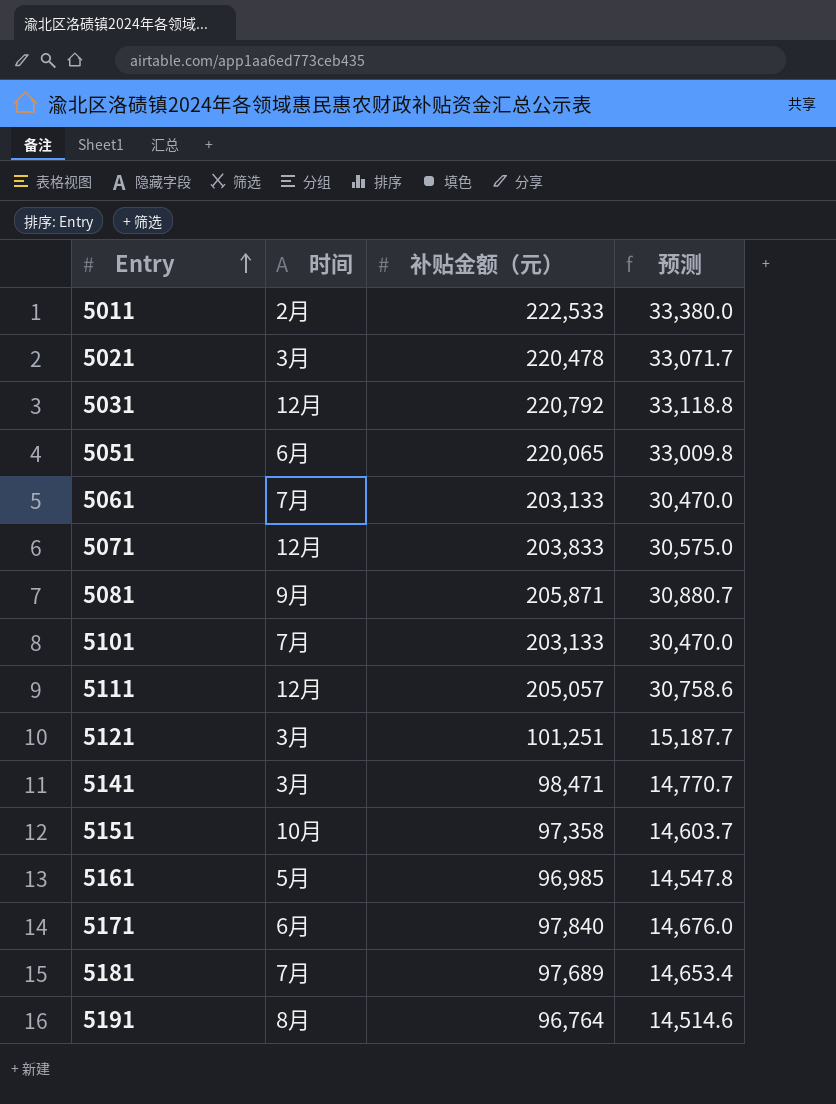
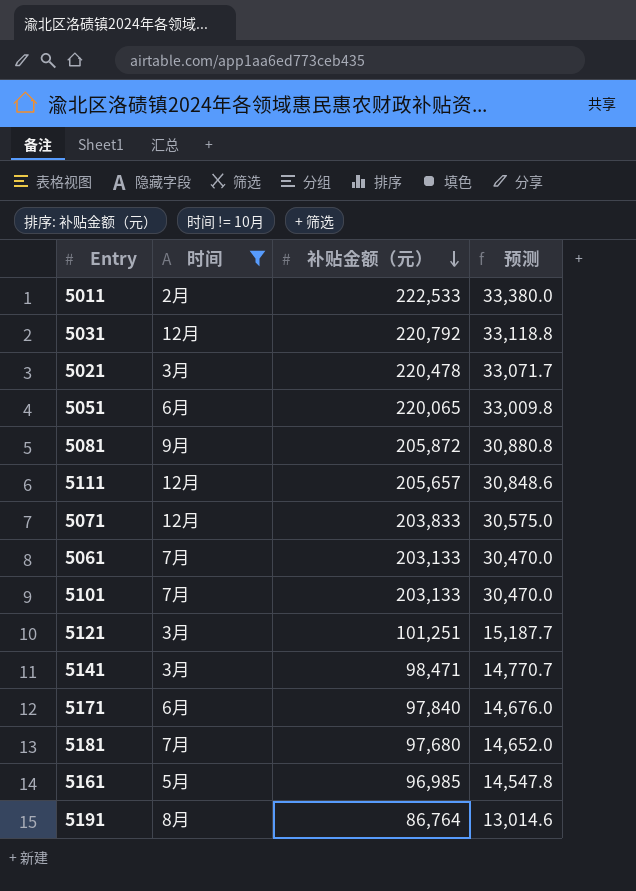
filter: none -> 时间 != 10月
row order: Entry ascending -> 补贴金额（元） descending
5081 | 补贴金额（元）: 205,871 -> 205,872
5081 | 预测: 30,880.7 -> 30,880.8
5111 | 补贴金额（元）: 205,057 -> 205,657
5111 | 预测: 30,758.6 -> 30,848.6
5181 | 补贴金额（元）: 97,689 -> 97,680
5181 | 预测: 14,653.4 -> 14,652.0
5191 | 补贴金额（元）: 96,764 -> 86,764
5191 | 预测: 14,514.6 -> 13,014.6

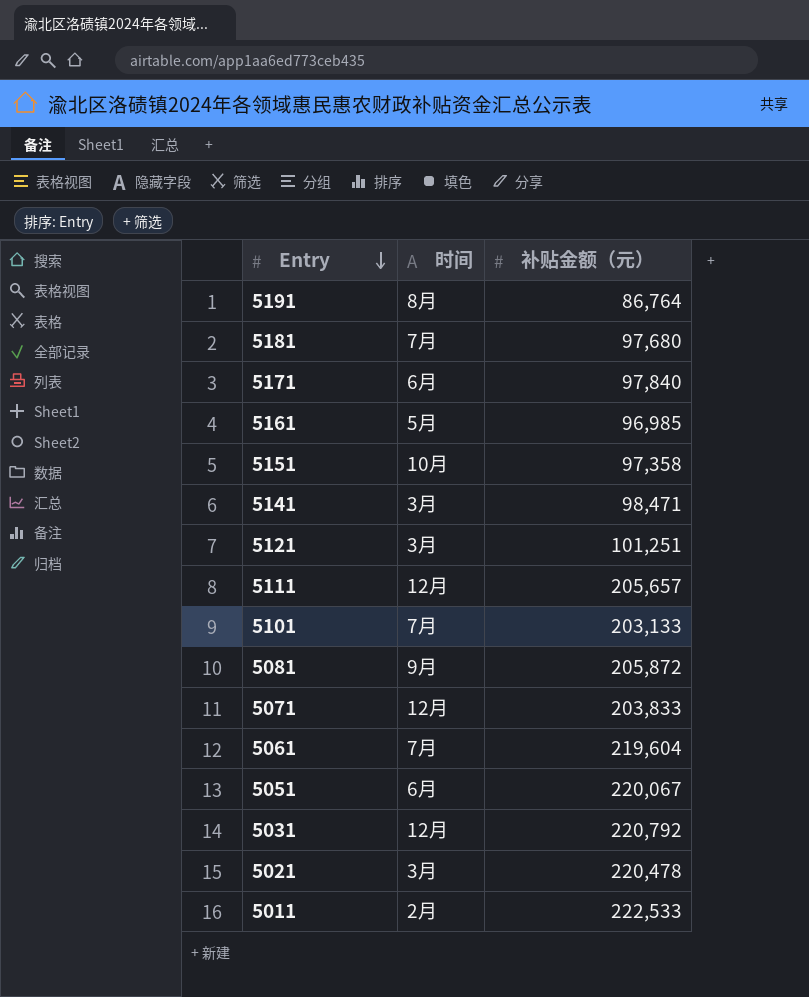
filter: 时间 != 10月 -> none
row order: 补贴金额（元） descending -> Entry descending
column 预测 | formula: [补贴金额（元）] * 0.15 -> none
5061 | 补贴金额（元）: 203,133 -> 219,604
5051 | 补贴金额（元）: 220,065 -> 220,067

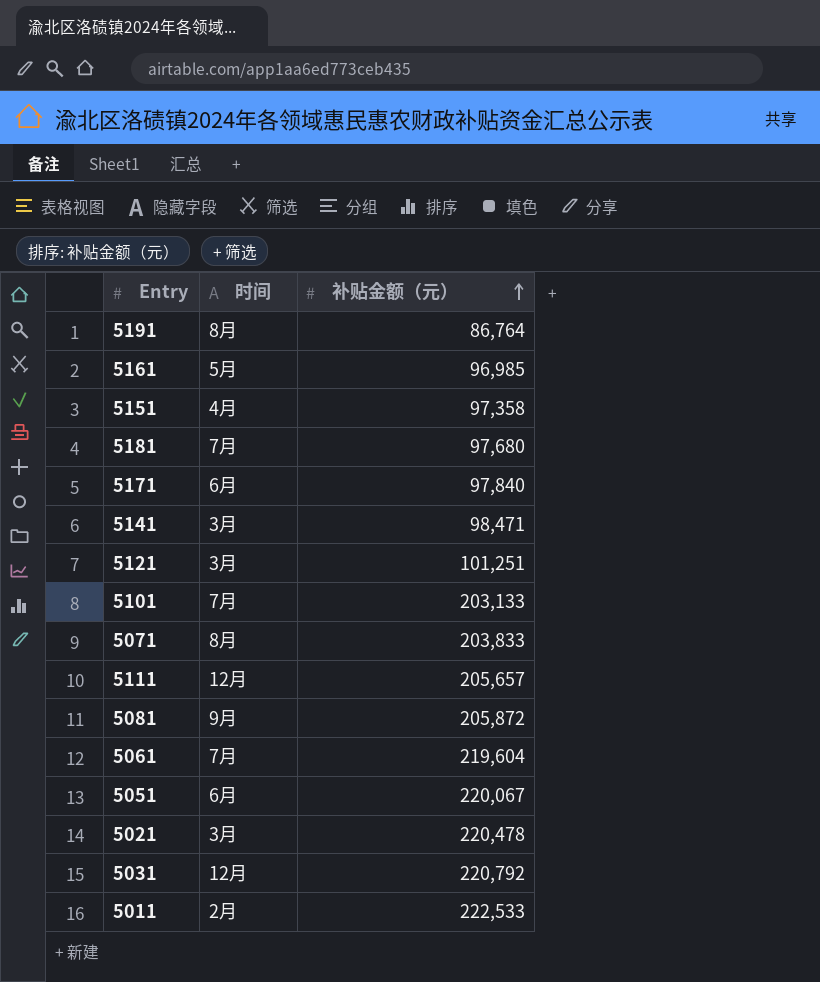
row order: Entry descending -> 补贴金额（元） ascending
5151 | 时间: 10月 -> 4月
5071 | 时间: 12月 -> 8月

